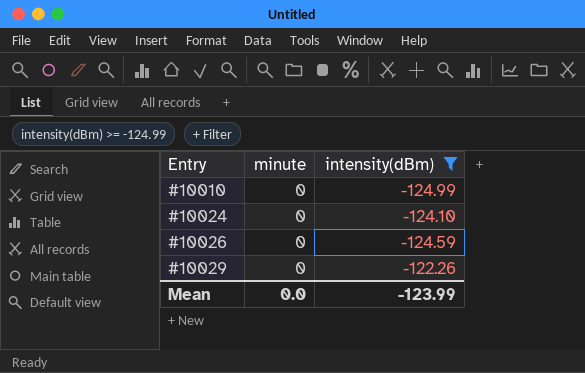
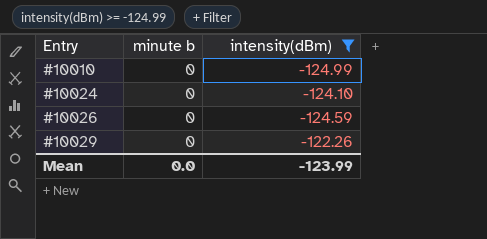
column name: minute -> minute b

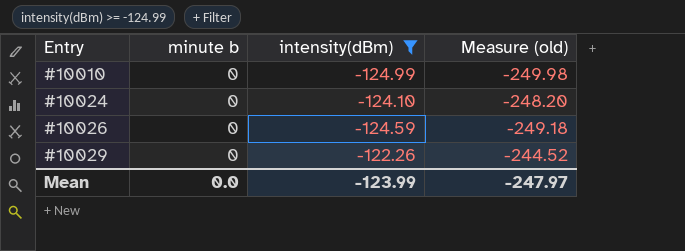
column Measure (old) | formula: none -> [intensity(dBm)] * 2

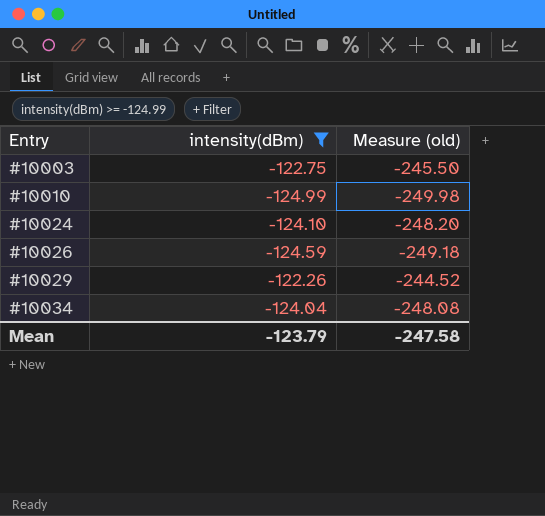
column minute b | position: 2 -> none
row #10003: none -> -122.75 | -245.50
row #10034: none -> -124.04 | -248.08
Mean | intensity(dBm): -123.99 -> -123.79
Mean | Measure (old): -247.97 -> -247.58

